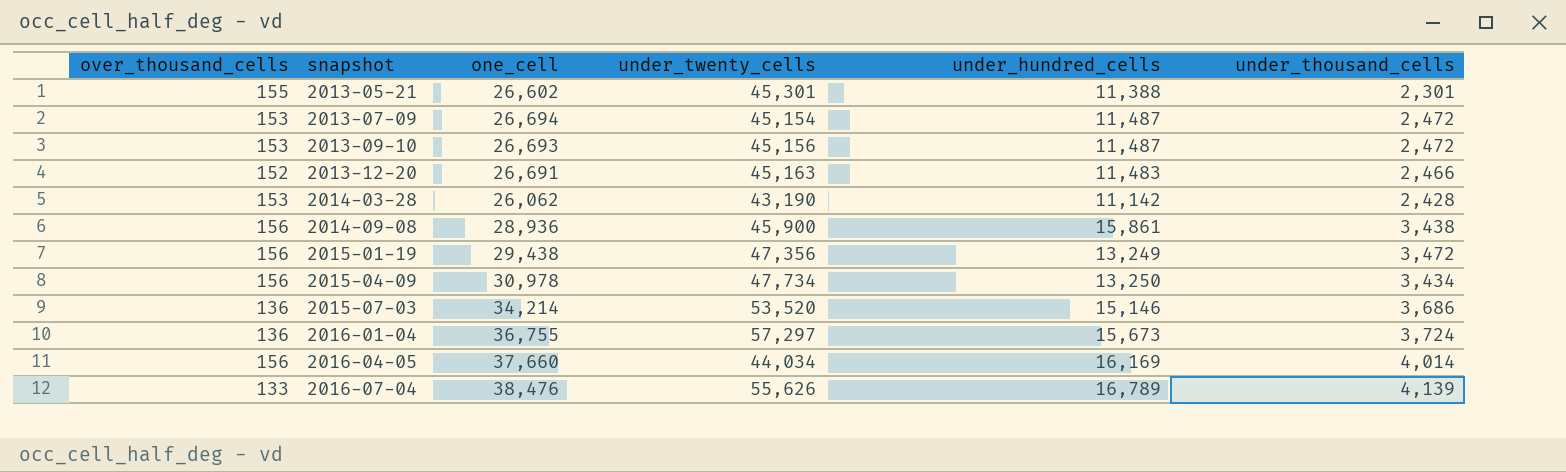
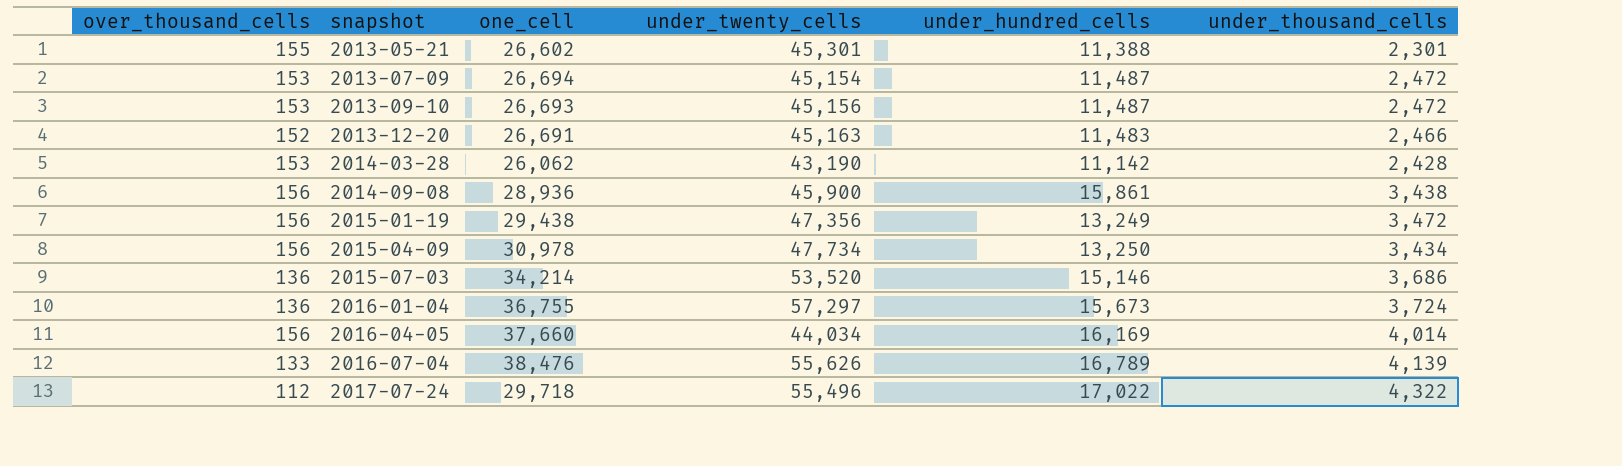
row 2017-07-24: none -> 112 | 29,718 | 55,496 | 17,022 | 4,322

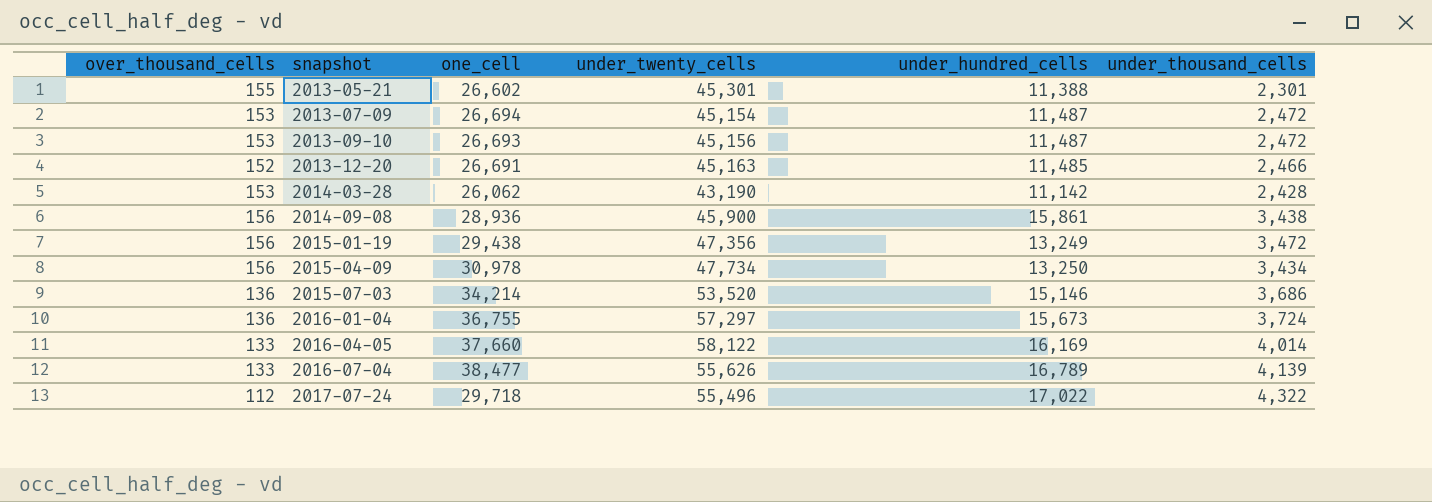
2013-12-20 | under_hundred_cells: 11,483 -> 11,485
2016-04-05 | over_thousand_cells: 156 -> 133
2016-04-05 | under_twenty_cells: 44,034 -> 58,122
2016-07-04 | one_cell: 38,476 -> 38,477

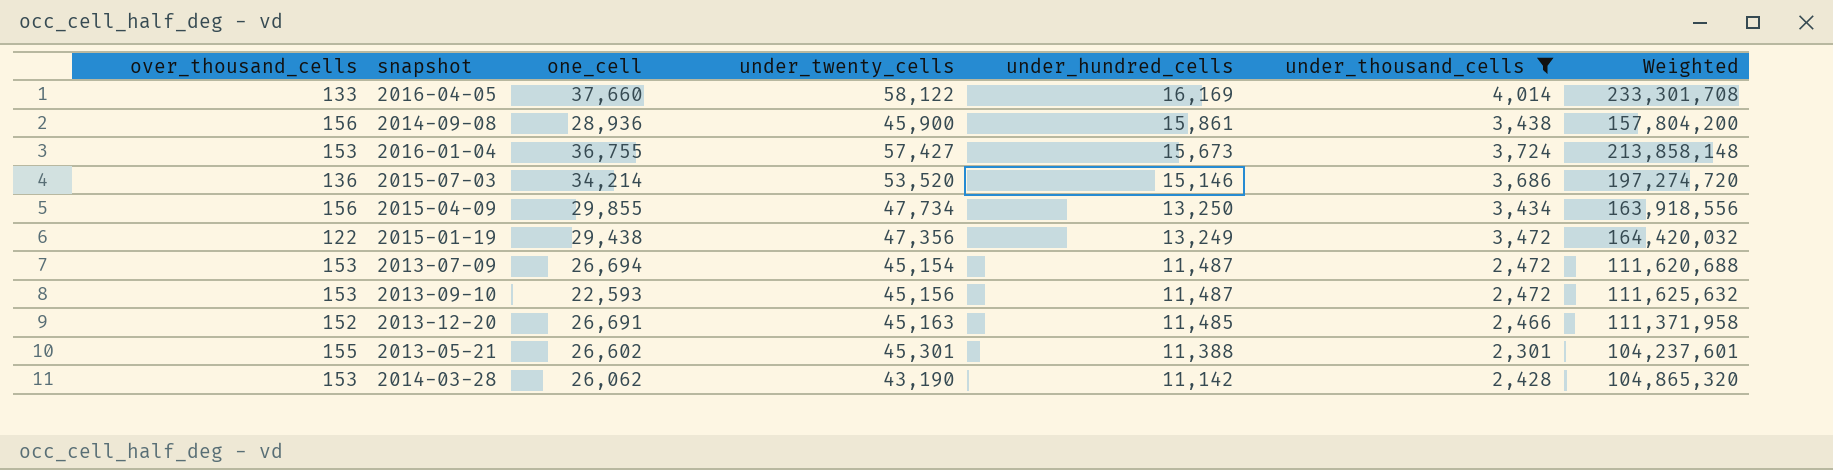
filter: none -> under_thousand_cells <= 4,014
row order: snapshot ascending -> under_hundred_cells descending
column Weighted | formula: none -> [under_twenty_cells] * [under_thousand_cells]
2016-01-04 | over_thousand_cells: 136 -> 153
2016-01-04 | under_twenty_cells: 57,297 -> 57,427
2015-04-09 | one_cell: 30,978 -> 29,855
2015-01-19 | over_thousand_cells: 156 -> 122
2013-09-10 | one_cell: 26,693 -> 22,593

